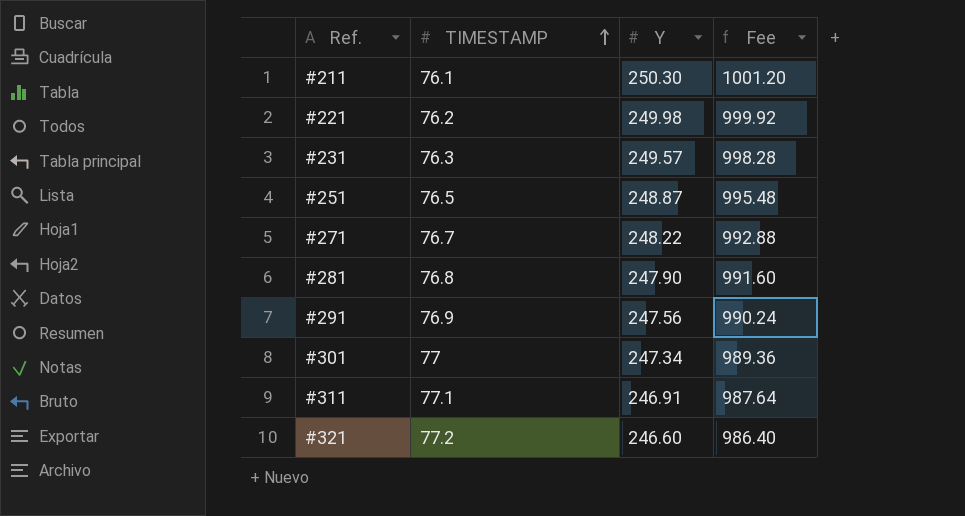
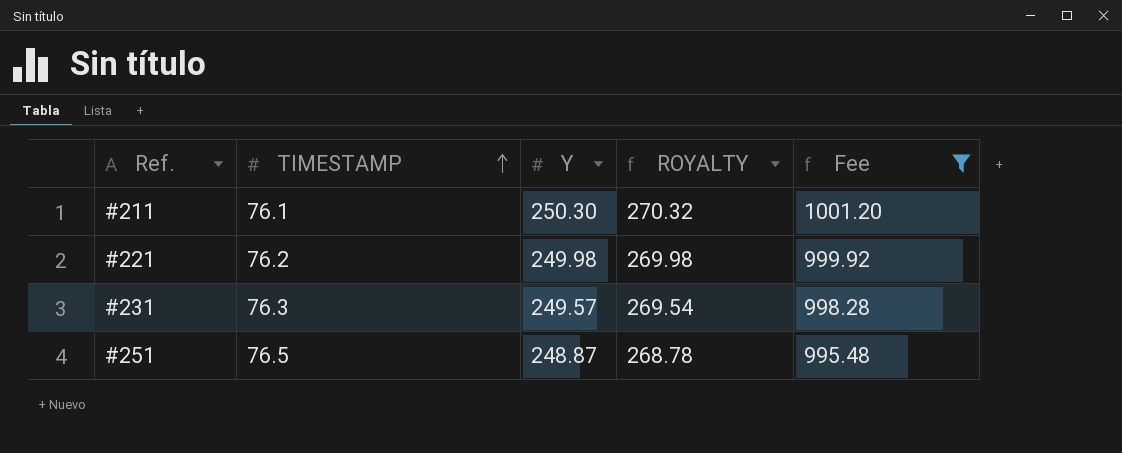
filter: none -> Fee >= 995.48
column ROYALTY | formula: none -> [Y] * 1.08

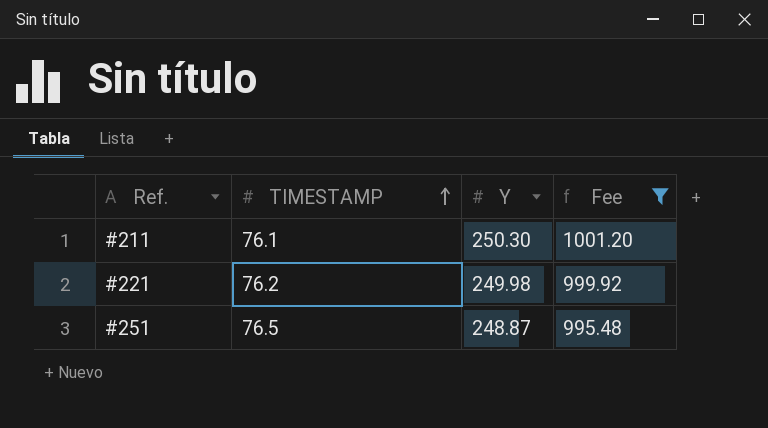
column ROYALTY | formula: [Y] * 1.08 -> none
row #231: 76.3 | 249.57 | 269.54 | 998.28 -> none

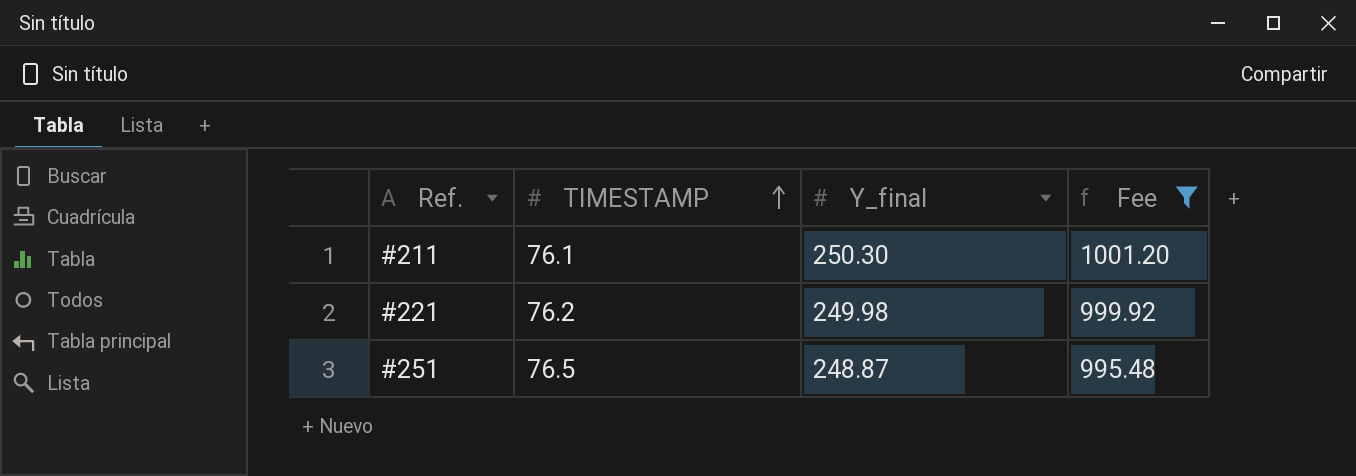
column name: Y -> Y_final

